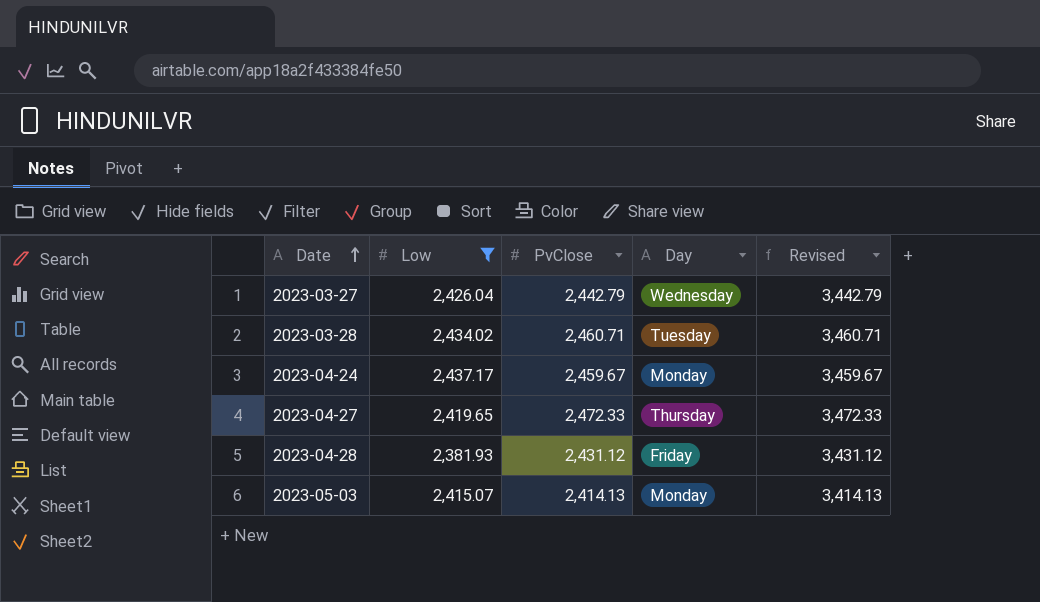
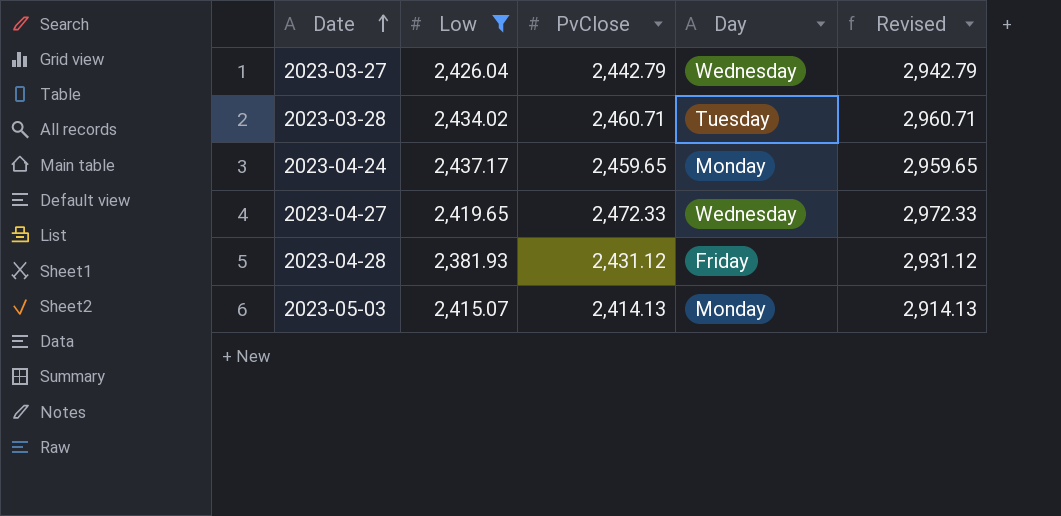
column Revised | formula: [PvClose] + 1000 -> [PvClose] + 500
2023-04-24 | PvClose: 2,459.67 -> 2,459.65
2023-04-27 | Day: Thursday -> Wednesday

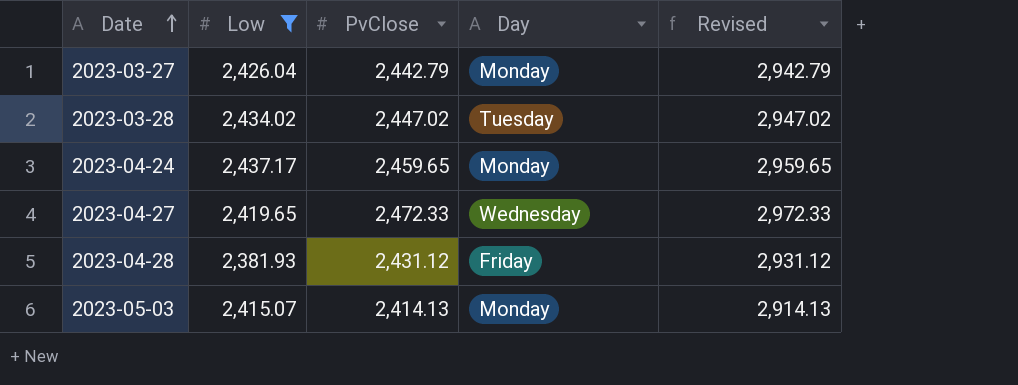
2023-03-27 | Day: Wednesday -> Monday
2023-03-28 | PvClose: 2,460.71 -> 2,447.02
2023-03-28 | Revised: 2,960.71 -> 2,947.02

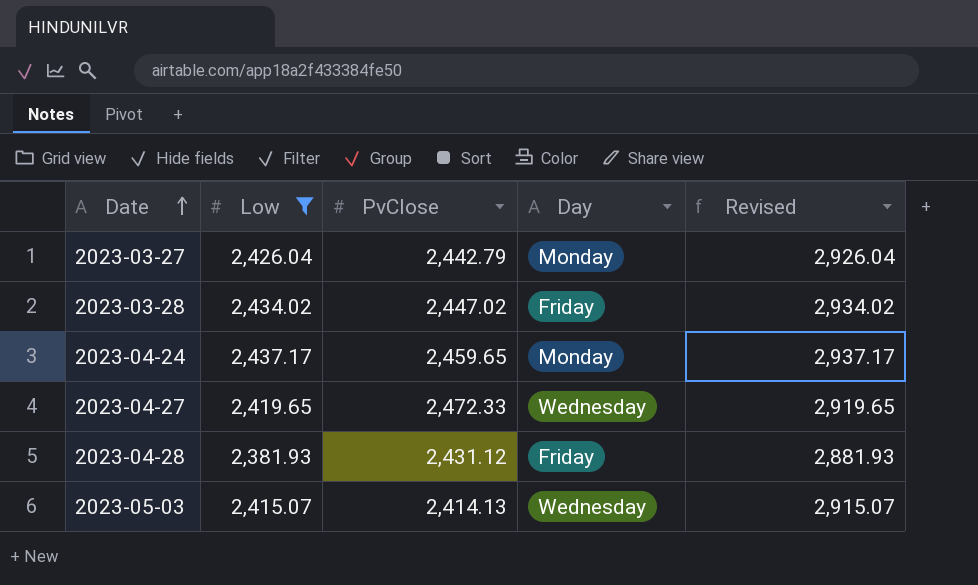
column Revised | formula: [PvClose] + 500 -> [Low] + 500
2023-03-28 | Day: Tuesday -> Friday
2023-05-03 | Day: Monday -> Wednesday

